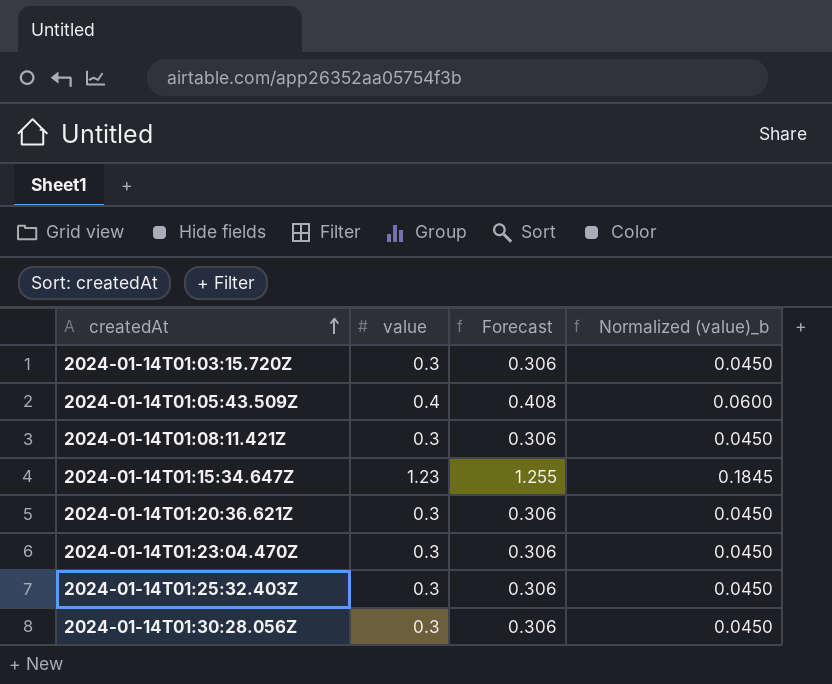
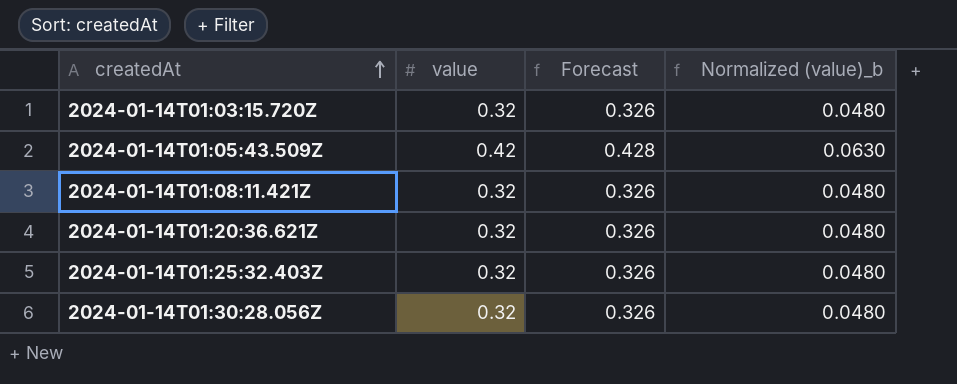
row 2024-01-14T01:15:34.647Z: 1.23 | 1.255 | 0.1845 -> none
row 2024-01-14T01:23:04.470Z: 0.3 | 0.306 | 0.0450 -> none
2024-01-14T01:03:15.720Z | value: 0.3 -> 0.32
2024-01-14T01:03:15.720Z | Forecast: 0.306 -> 0.326
2024-01-14T01:03:15.720Z | Normalized (value)_b: 0.0450 -> 0.0480
2024-01-14T01:05:43.509Z | value: 0.4 -> 0.42
2024-01-14T01:05:43.509Z | Forecast: 0.408 -> 0.428
2024-01-14T01:05:43.509Z | Normalized (value)_b: 0.0600 -> 0.0630
2024-01-14T01:08:11.421Z | value: 0.3 -> 0.32
2024-01-14T01:08:11.421Z | Forecast: 0.306 -> 0.326
2024-01-14T01:08:11.421Z | Normalized (value)_b: 0.0450 -> 0.0480
2024-01-14T01:20:36.621Z | value: 0.3 -> 0.32
2024-01-14T01:20:36.621Z | Forecast: 0.306 -> 0.326
2024-01-14T01:20:36.621Z | Normalized (value)_b: 0.0450 -> 0.0480
2024-01-14T01:25:32.403Z | value: 0.3 -> 0.32
2024-01-14T01:25:32.403Z | Forecast: 0.306 -> 0.326
2024-01-14T01:25:32.403Z | Normalized (value)_b: 0.0450 -> 0.0480
2024-01-14T01:30:28.056Z | value: 0.3 -> 0.32
2024-01-14T01:30:28.056Z | Forecast: 0.306 -> 0.326
2024-01-14T01:30:28.056Z | Normalized (value)_b: 0.0450 -> 0.0480

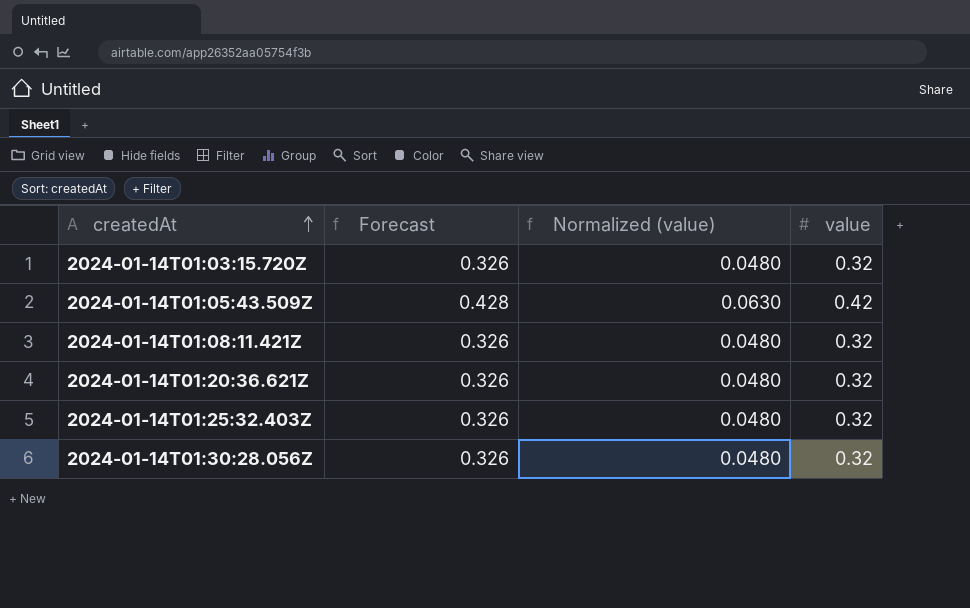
column name: Normalized (value)_b -> Normalized (value)
column value | position: 2 -> 4

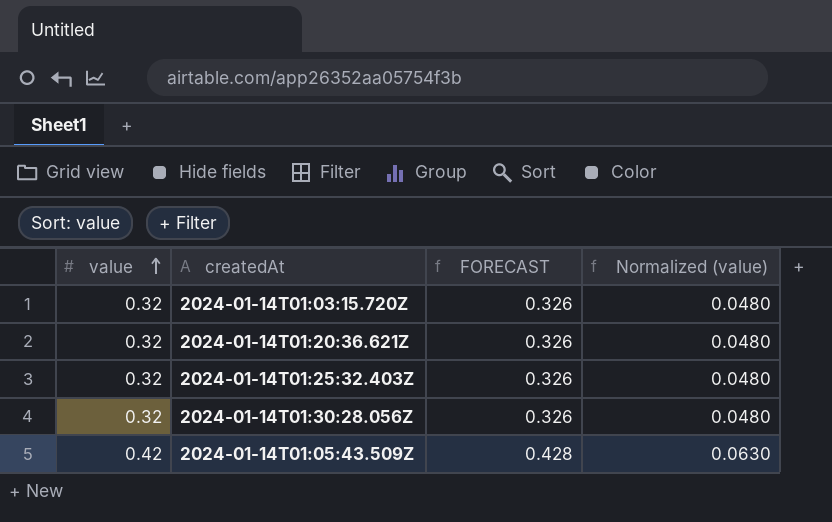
row order: createdAt ascending -> value ascending
column value | position: 4 -> 1
column name: Forecast -> FORECAST
row 2024-01-14T01:08:11.421Z: 0.326 | 0.0480 | 0.32 -> none

